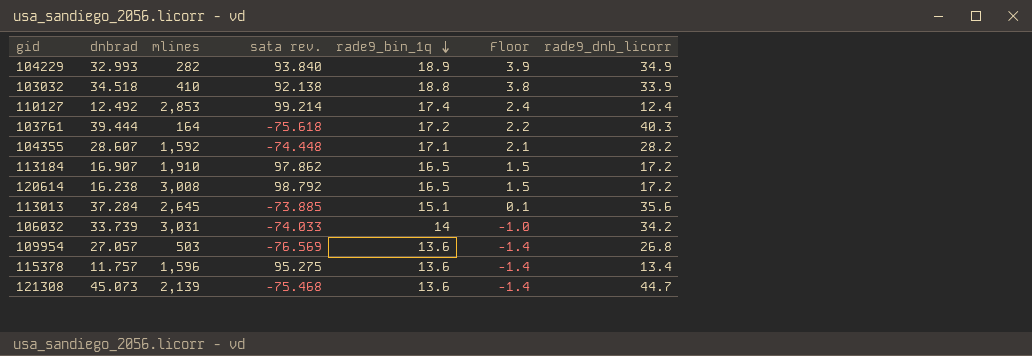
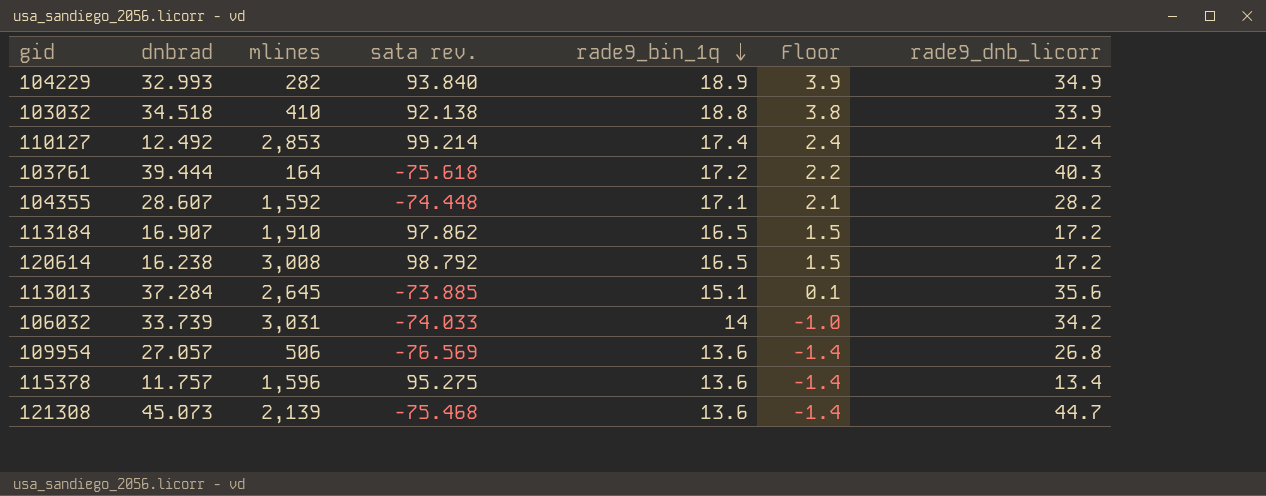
109954 | mlines: 503 -> 506

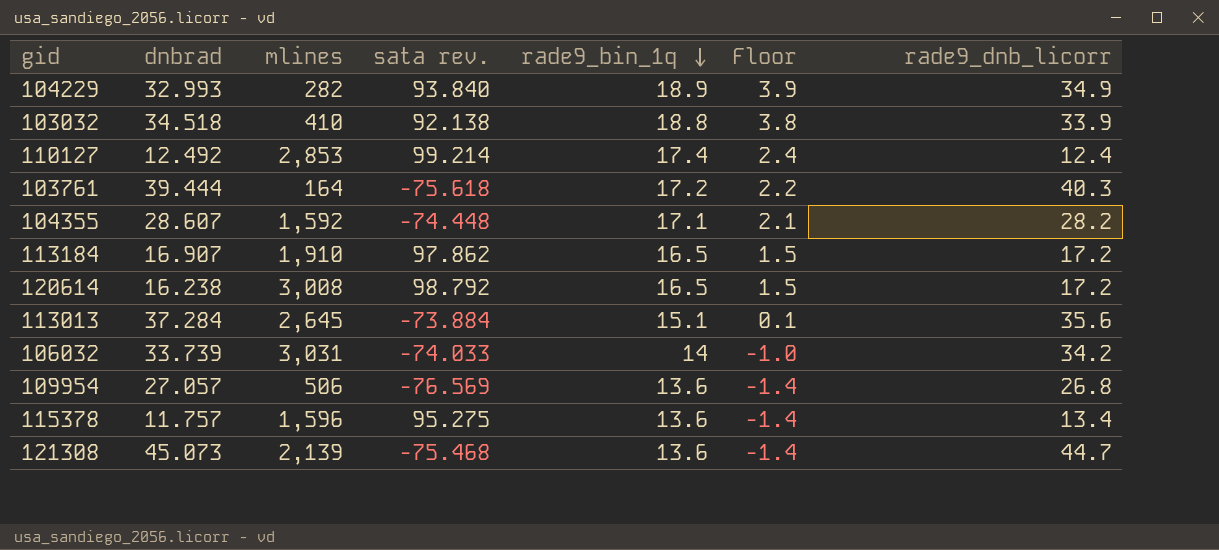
113013 | sata rev.: -73.885 -> -73.884

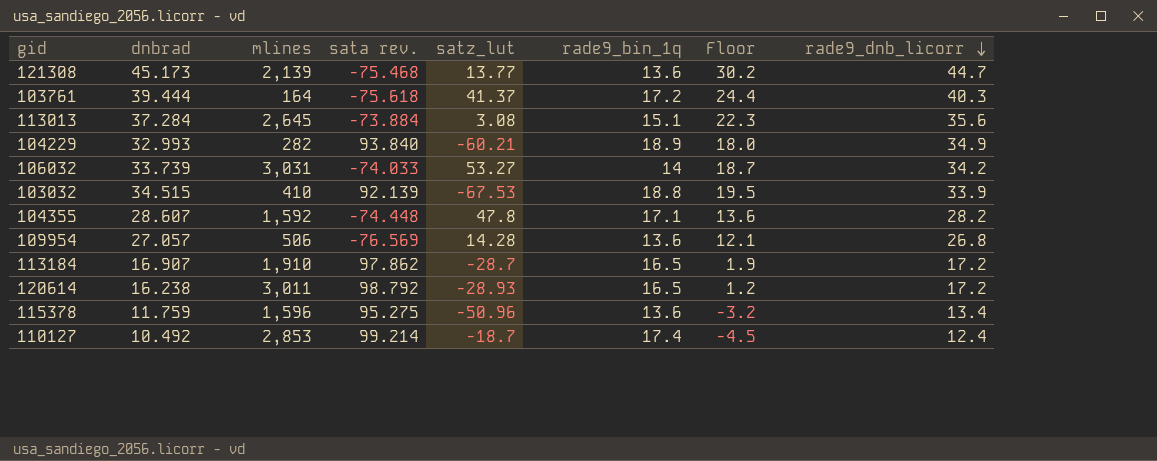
row order: rade9_bin_1q descending -> rade9_dnb_licorr descending
column satz_lut | position: none -> 5
column Floor | formula: [rade9_bin_1q] - 15 -> [dnbrad] - 15
121308 | dnbrad: 45.073 -> 45.173
103032 | dnbrad: 34.518 -> 34.515
103032 | sata rev.: 92.138 -> 92.139
120614 | mlines: 3,008 -> 3,011
115378 | dnbrad: 11.757 -> 11.759
110127 | dnbrad: 12.492 -> 10.492

